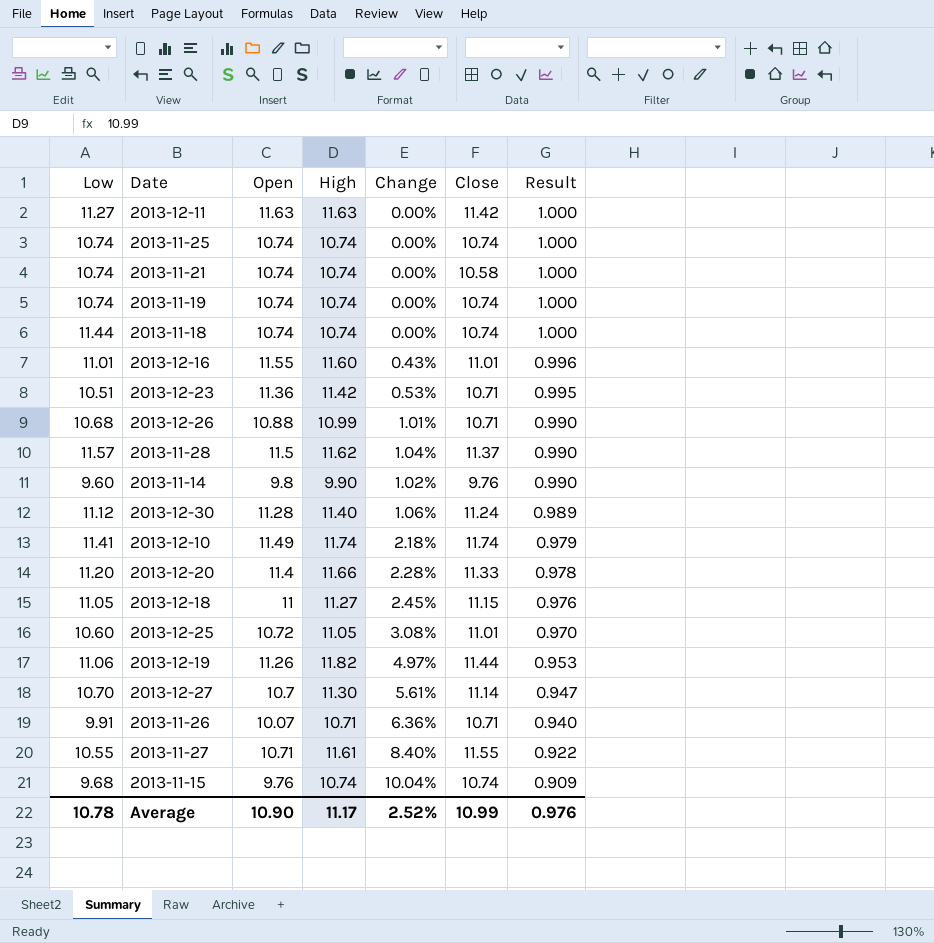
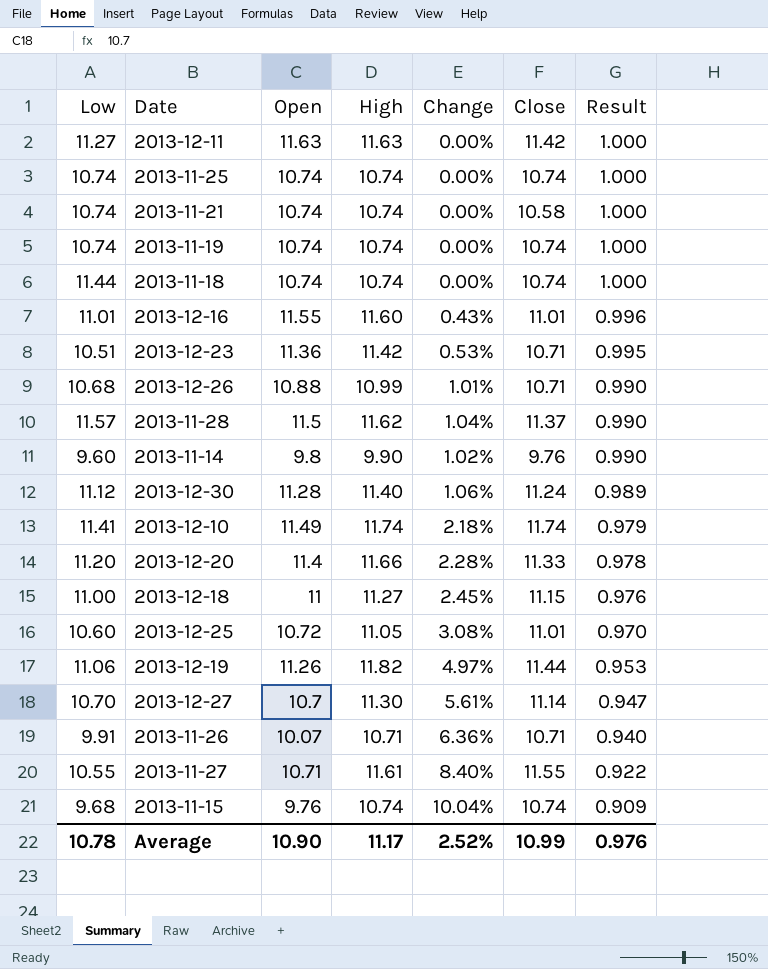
2013-12-18 | Low: 11.05 -> 11.00

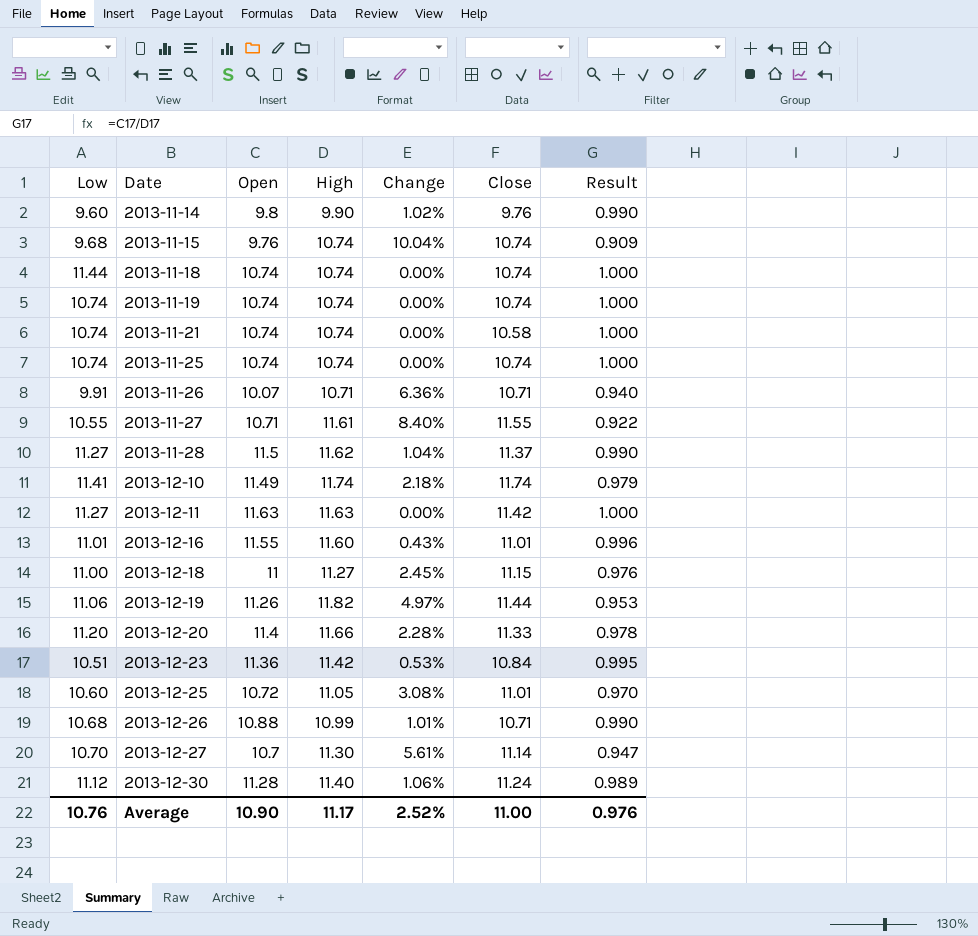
row order: Result descending -> Date ascending
2013-11-28 | Low: 11.57 -> 11.27
2013-12-23 | Close: 10.71 -> 10.84
Average | Low: 10.78 -> 10.76
Average | Close: 10.99 -> 11.00

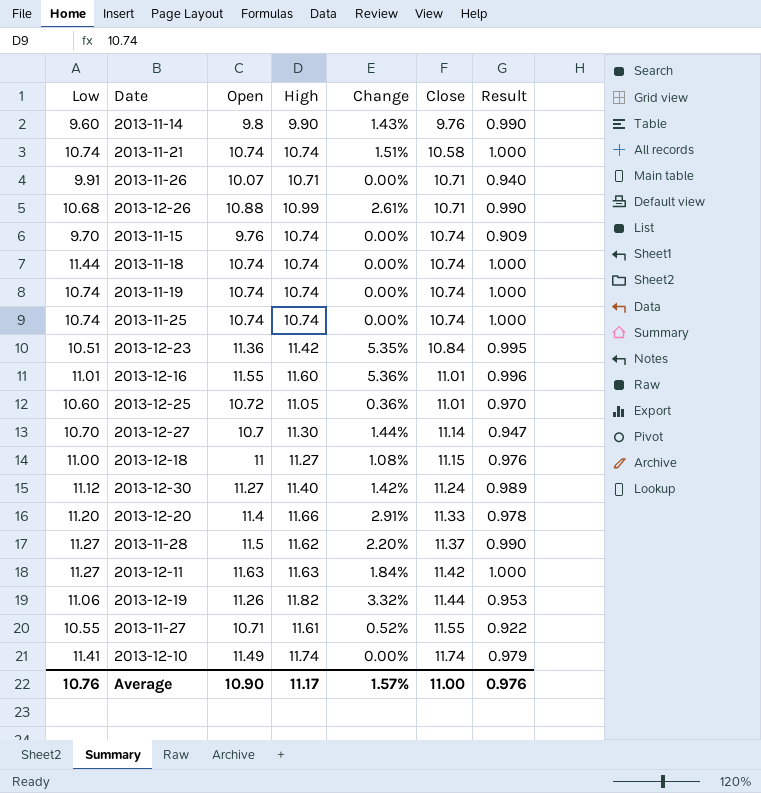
row order: Date ascending -> Close ascending
column Change | formula: ([High] - [Open]) / [Open] -> ([High] - [Close]) / [Close]
2013-11-15 | Low: 9.68 -> 9.70
2013-12-30 | Open: 11.28 -> 11.27
Average | Change: 2.52% -> 1.57%

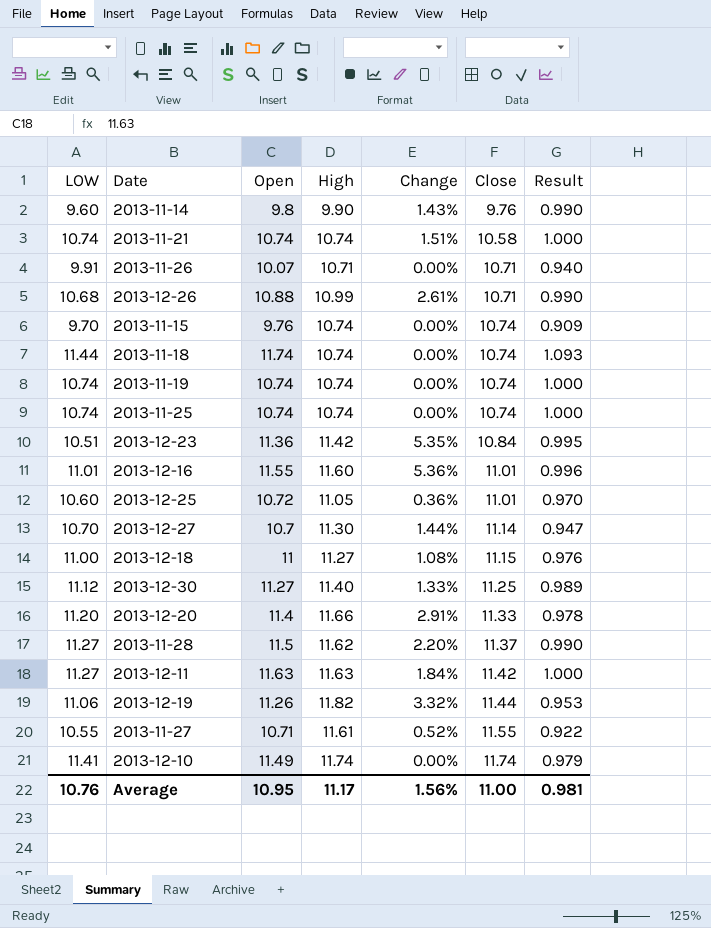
column name: Low -> LOW
2013-11-18 | Open: 10.74 -> 11.74
2013-11-18 | Result: 1.000 -> 1.093
2013-12-30 | Change: 1.42% -> 1.33%
2013-12-30 | Close: 11.24 -> 11.25
Average | Open: 10.90 -> 10.95
Average | Change: 1.57% -> 1.56%
Average | Result: 0.976 -> 0.981

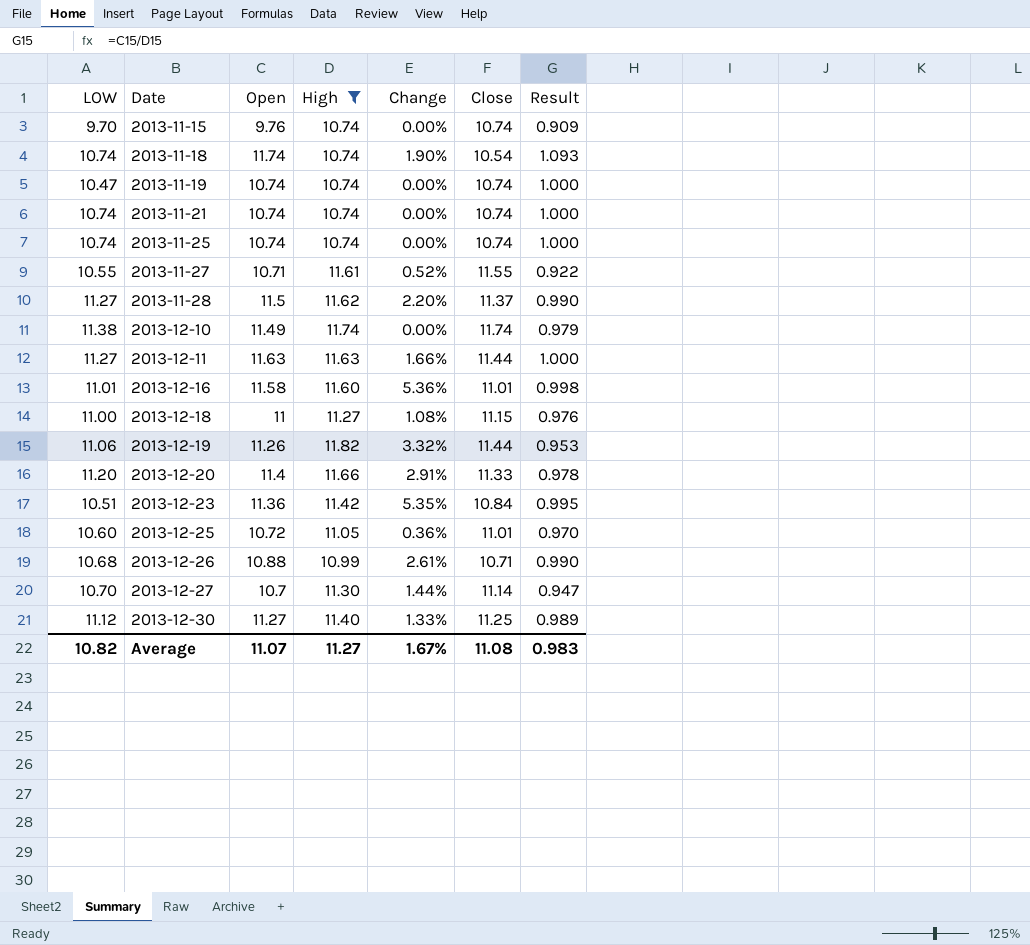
filter: none -> High >= 10.74
row order: Close ascending -> Date ascending
2013-11-18 | LOW: 11.44 -> 10.74
2013-11-18 | Change: 0.00% -> 1.90%
2013-11-18 | Close: 10.74 -> 10.54
2013-11-19 | LOW: 10.74 -> 10.47
2013-11-21 | Change: 1.51% -> 0.00%
2013-11-21 | Close: 10.58 -> 10.74
2013-12-10 | LOW: 11.41 -> 11.38
2013-12-11 | Change: 1.84% -> 1.66%
2013-12-11 | Close: 11.42 -> 11.44
2013-12-16 | Open: 11.55 -> 11.58
2013-12-16 | Result: 0.996 -> 0.998
Average | LOW: 10.76 -> 10.82
Average | Open: 10.95 -> 11.07
Average | High: 11.17 -> 11.27
Average | Change: 1.56% -> 1.67%
Average | Close: 11.00 -> 11.08
Average | Result: 0.981 -> 0.983

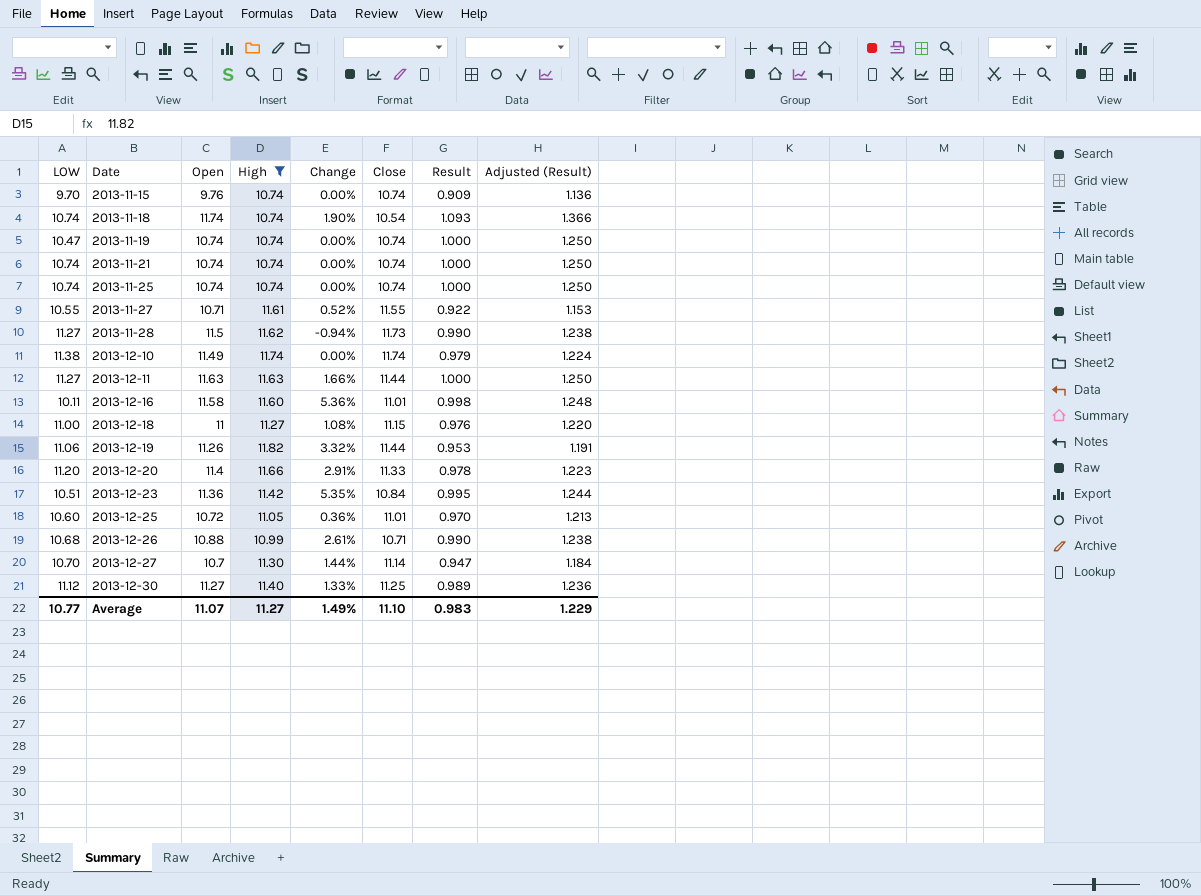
column Adjusted (Result) | formula: none -> [Result] * 1.25
2013-11-28 | Change: 2.20% -> -0.94%
2013-11-28 | Close: 11.37 -> 11.73
2013-12-16 | LOW: 11.01 -> 10.11
Average | LOW: 10.82 -> 10.77
Average | Change: 1.67% -> 1.49%
Average | Close: 11.08 -> 11.10

